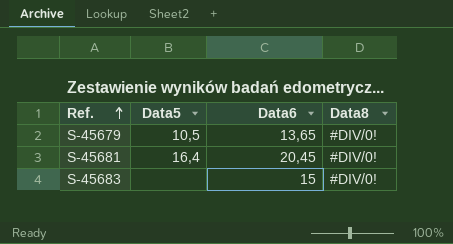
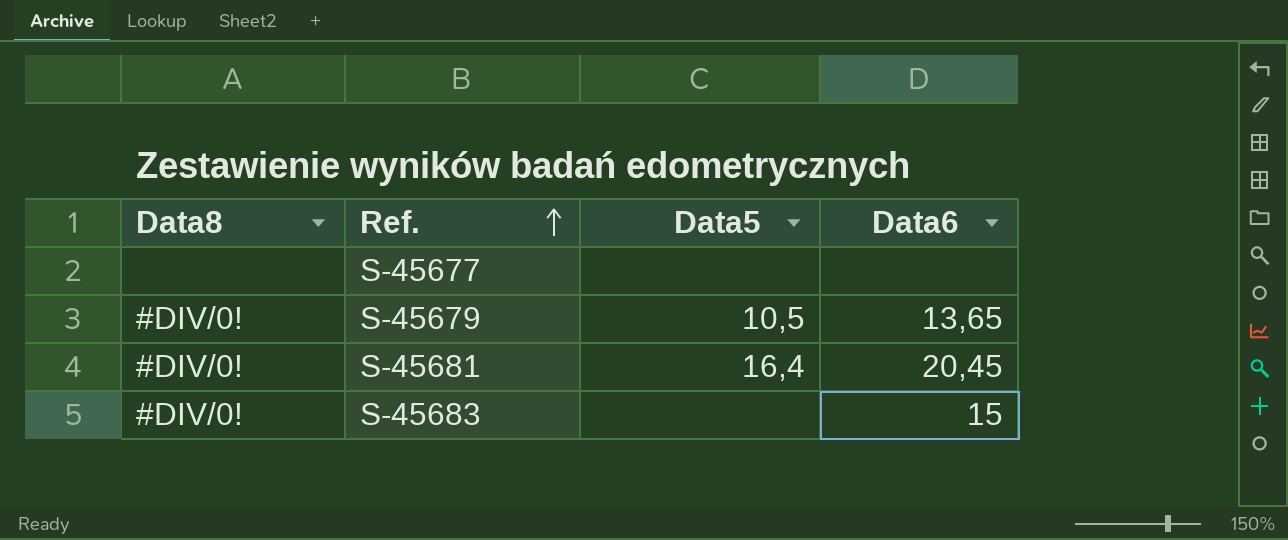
column Data8 | position: 4 -> 1
row S-45677: none -> none | none | none

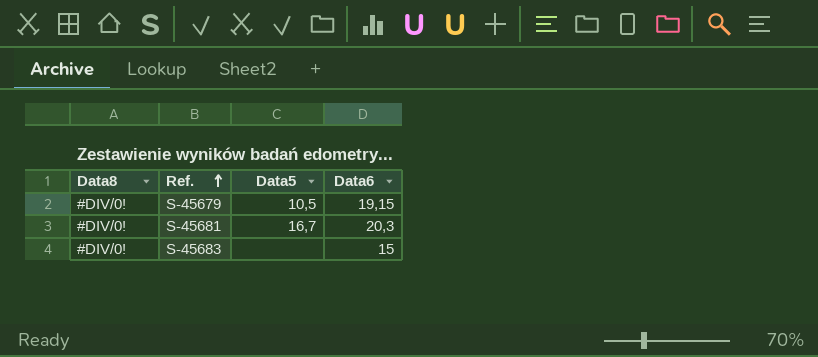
row S-45677: none | none | none -> none
S-45679 | Data6: 13,65 -> 19,15
S-45681 | Data5: 16,4 -> 16,7
S-45681 | Data6: 20,45 -> 20,3

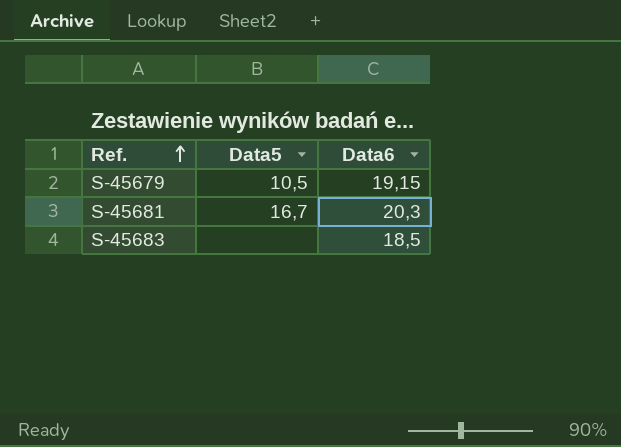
column Data8 | position: 1 -> none
S-45683 | Data6: 15 -> 18,5

